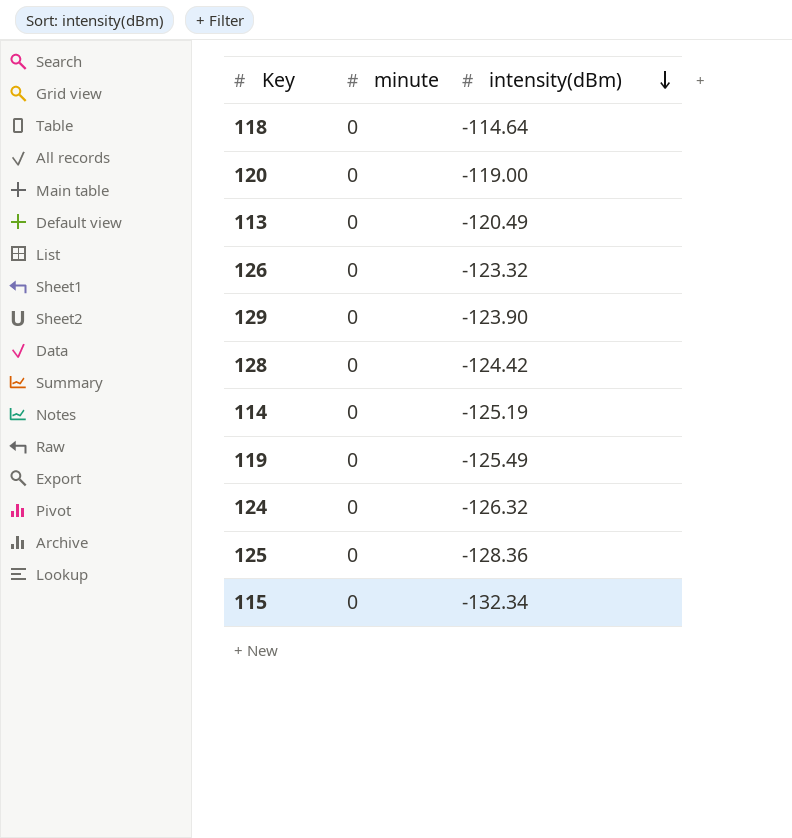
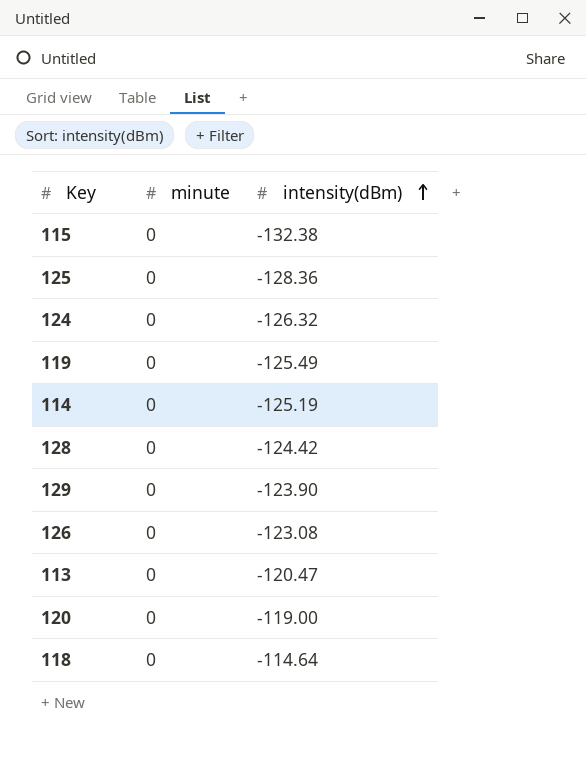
row order: intensity(dBm) descending -> intensity(dBm) ascending
115 | intensity(dBm): -132.34 -> -132.38
126 | intensity(dBm): -123.32 -> -123.08
113 | intensity(dBm): -120.49 -> -120.47

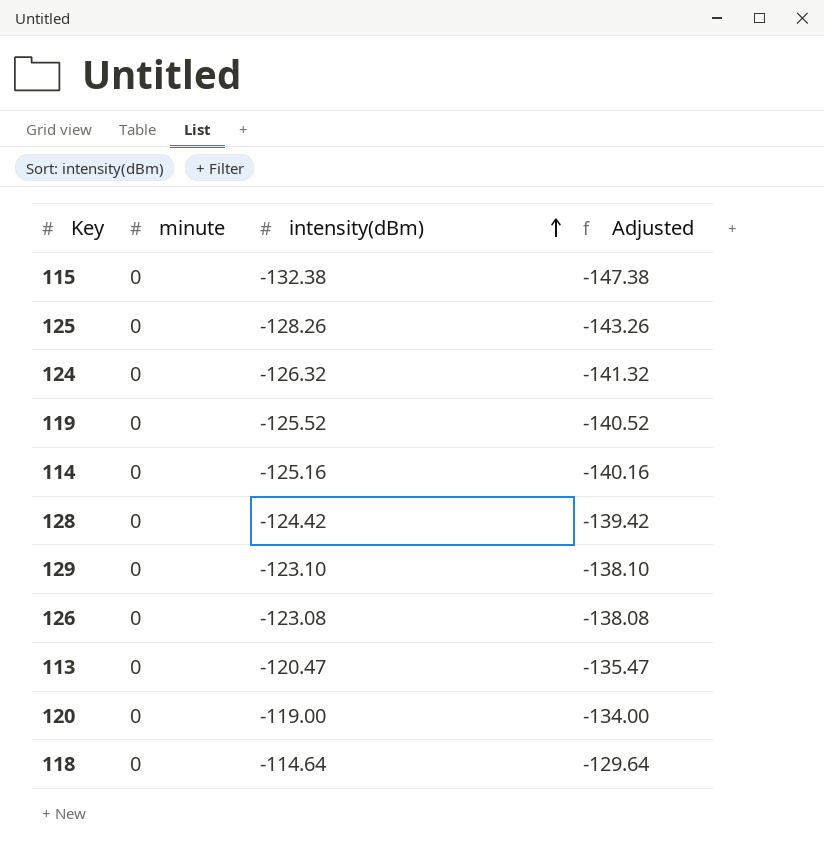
column Adjusted | formula: none -> [intensity(dBm)] - 15
125 | intensity(dBm): -128.36 -> -128.26
119 | intensity(dBm): -125.49 -> -125.52
114 | intensity(dBm): -125.19 -> -125.16
129 | intensity(dBm): -123.90 -> -123.10

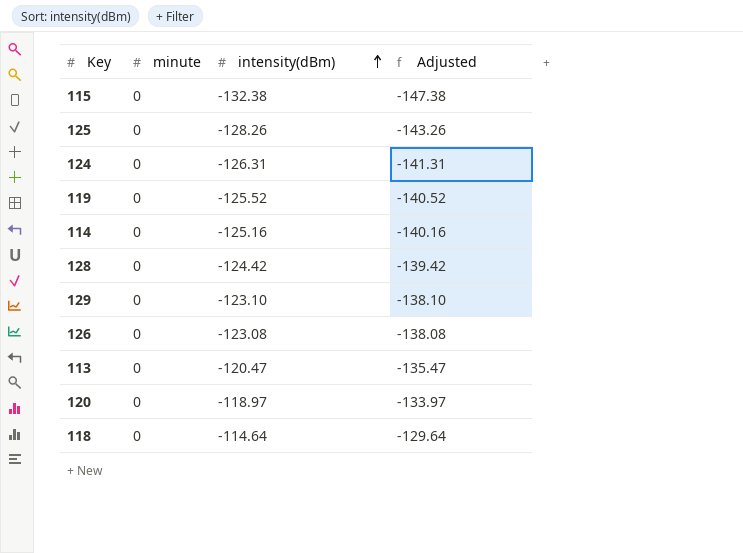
124 | intensity(dBm): -126.32 -> -126.31
124 | Adjusted: -141.32 -> -141.31
120 | intensity(dBm): -119.00 -> -118.97
120 | Adjusted: -134.00 -> -133.97

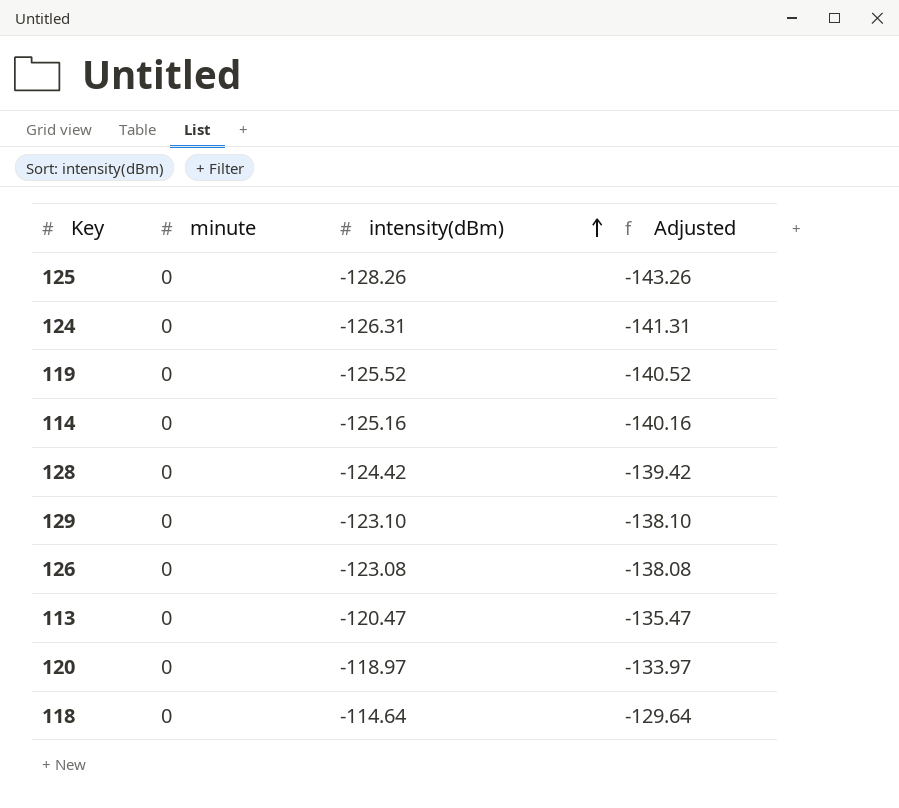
row 115: 0 | -132.38 | -147.38 -> none

